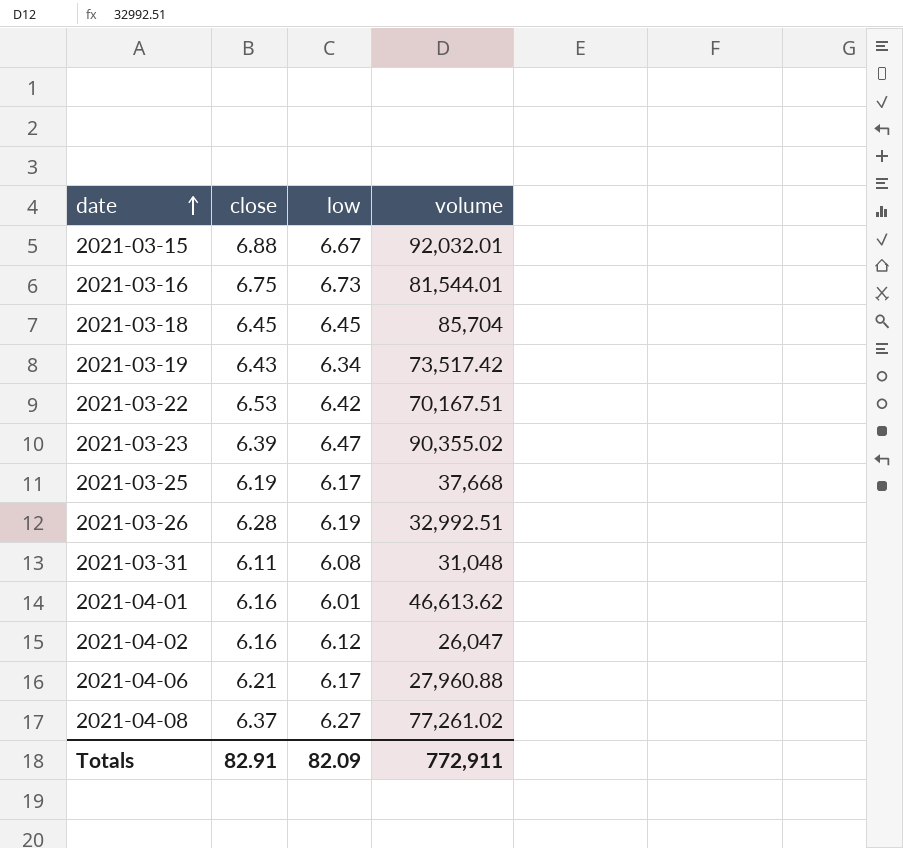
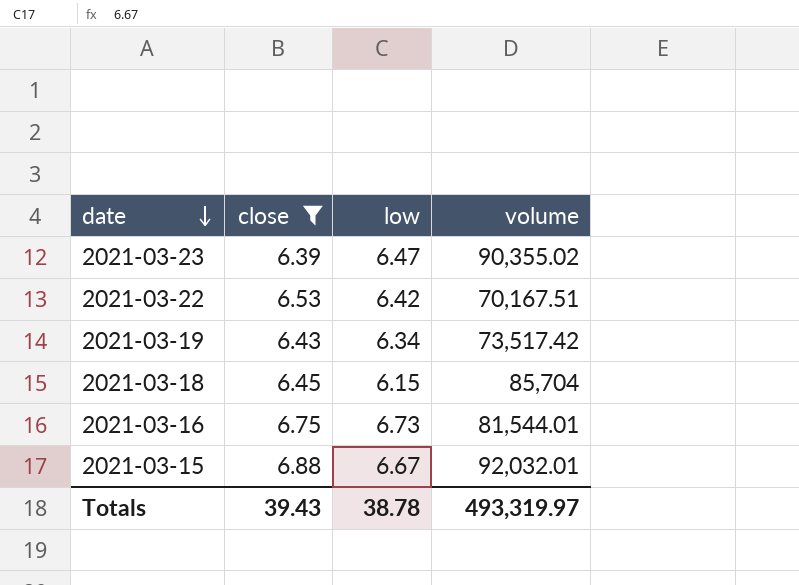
filter: none -> close >= 6.39
row order: date ascending -> date descending
2021-03-18 | low: 6.45 -> 6.15
Totals | close: 82.91 -> 39.43
Totals | low: 82.09 -> 38.78
Totals | volume: 772,911 -> 493,319.97

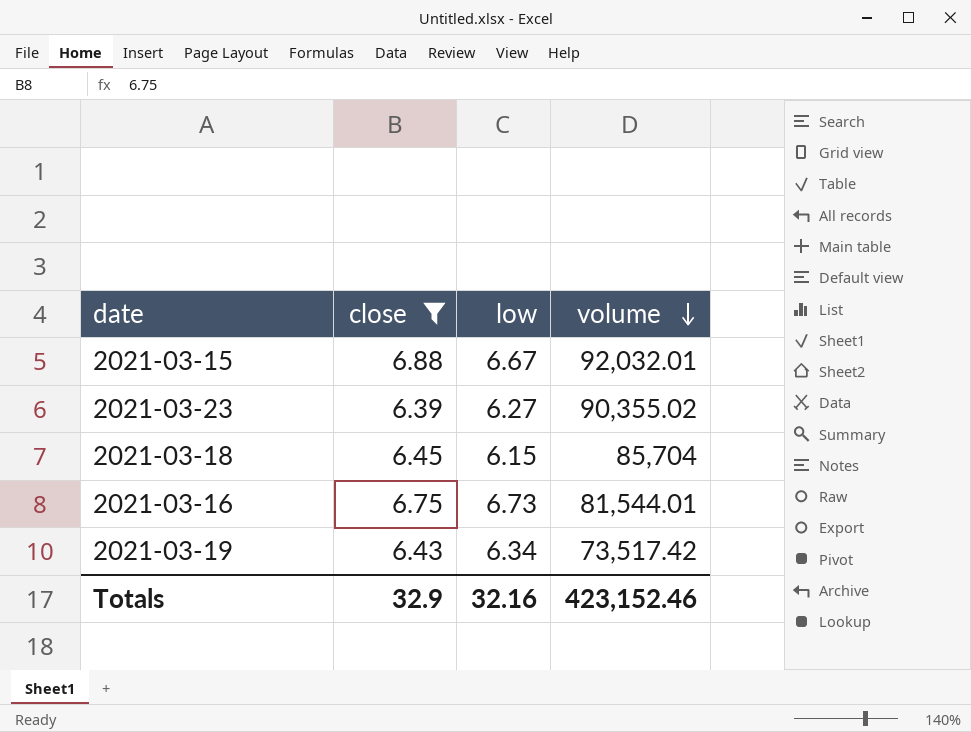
row order: date descending -> volume descending
row 2021-03-22: 6.53 | 6.42 | 70,167.51 -> none
2021-03-23 | low: 6.47 -> 6.27
Totals | close: 39.43 -> 32.9
Totals | low: 38.78 -> 32.16
Totals | volume: 493,319.97 -> 423,152.46

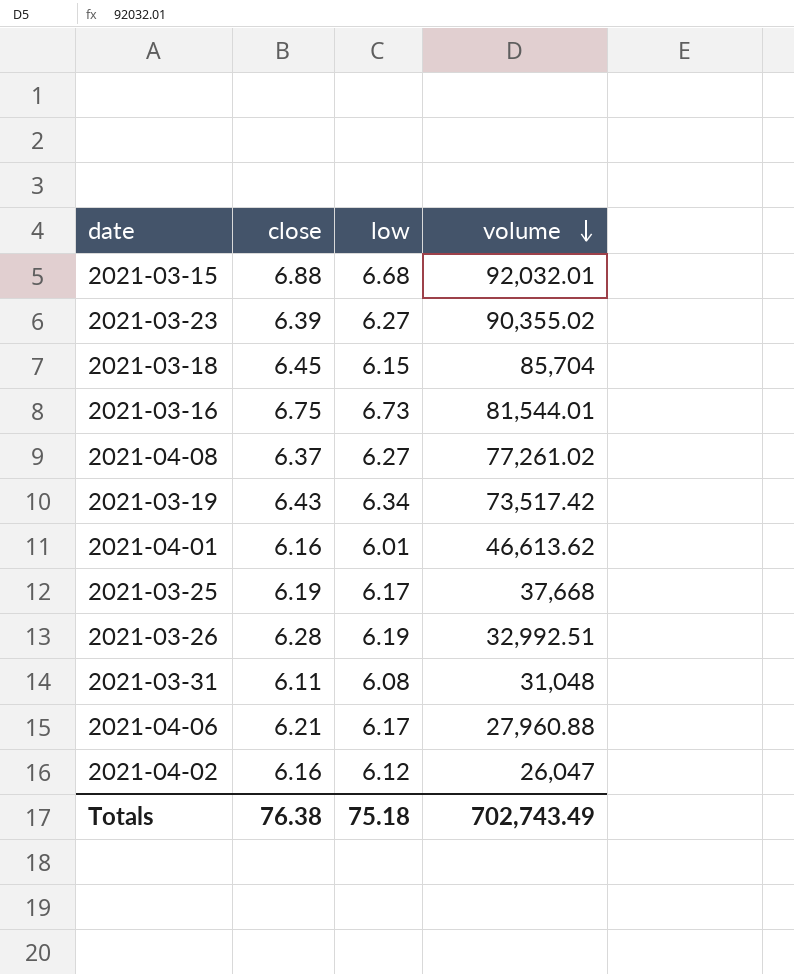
filter: close >= 6.39 -> none
2021-03-15 | low: 6.67 -> 6.68
Totals | close: 32.9 -> 76.38
Totals | low: 32.16 -> 75.18
Totals | volume: 423,152.46 -> 702,743.49

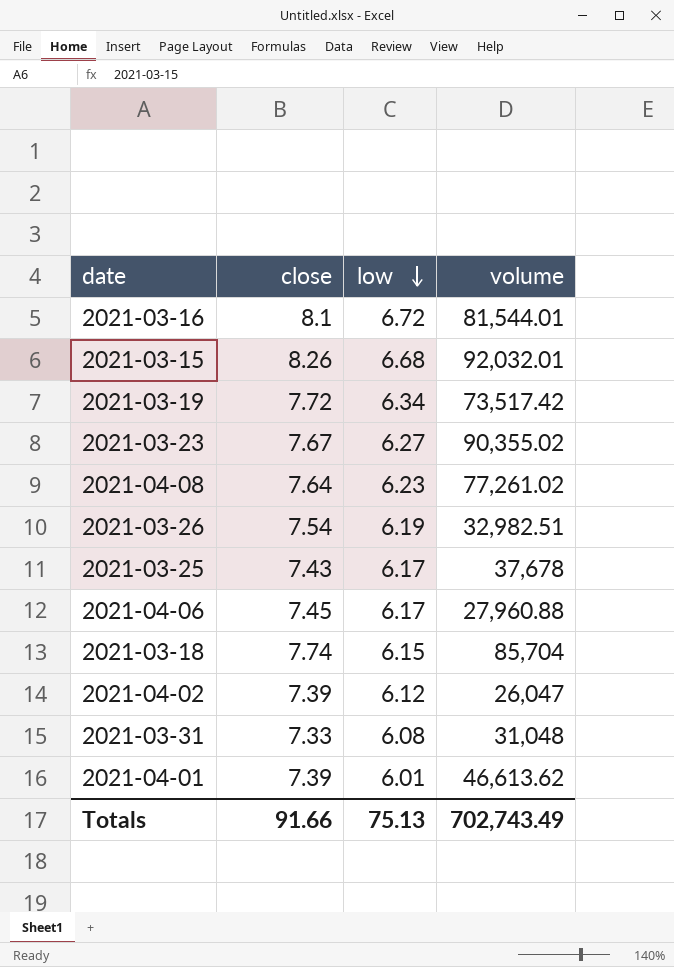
row order: volume descending -> low descending
2021-03-16 | close: 6.75 -> 8.1
2021-03-16 | low: 6.73 -> 6.72
2021-03-15 | close: 6.88 -> 8.26
2021-03-19 | close: 6.43 -> 7.72
2021-03-23 | close: 6.39 -> 7.67
2021-04-08 | close: 6.37 -> 7.64
2021-04-08 | low: 6.27 -> 6.23
2021-03-26 | close: 6.28 -> 7.54
2021-03-26 | volume: 32,992.51 -> 32,982.51
2021-03-25 | close: 6.19 -> 7.43
2021-03-25 | volume: 37,668 -> 37,678
2021-04-06 | close: 6.21 -> 7.45
2021-03-18 | close: 6.45 -> 7.74
2021-04-02 | close: 6.16 -> 7.39
2021-03-31 | close: 6.11 -> 7.33
2021-04-01 | close: 6.16 -> 7.39
Totals | close: 76.38 -> 91.66
Totals | low: 75.18 -> 75.13

